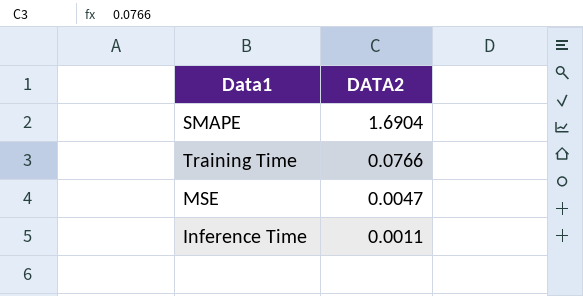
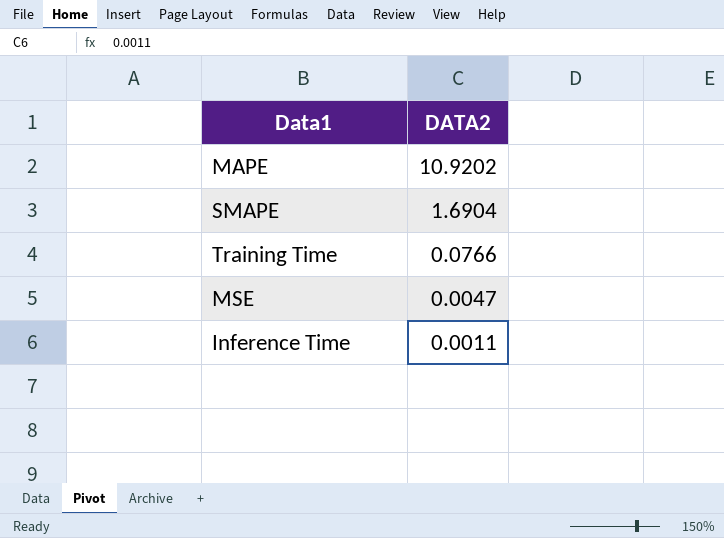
row MAPE: none -> 10.9202

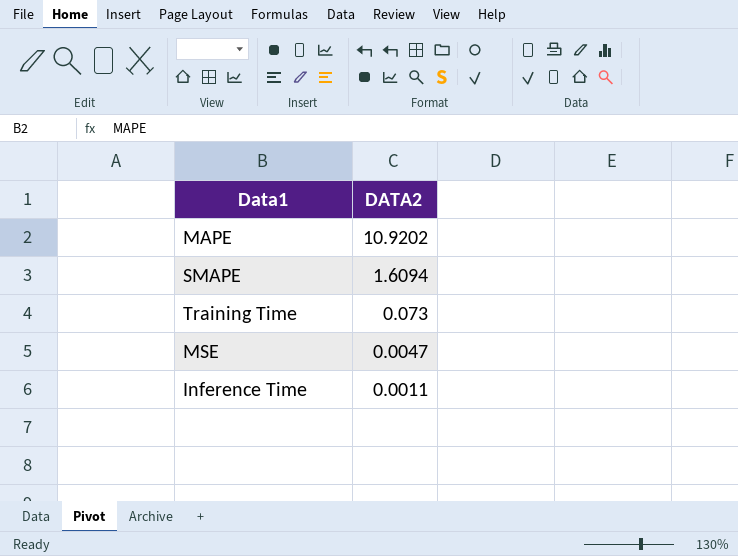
SMAPE | DATA2: 1.6904 -> 1.6094
Training Time | DATA2: 0.0766 -> 0.073

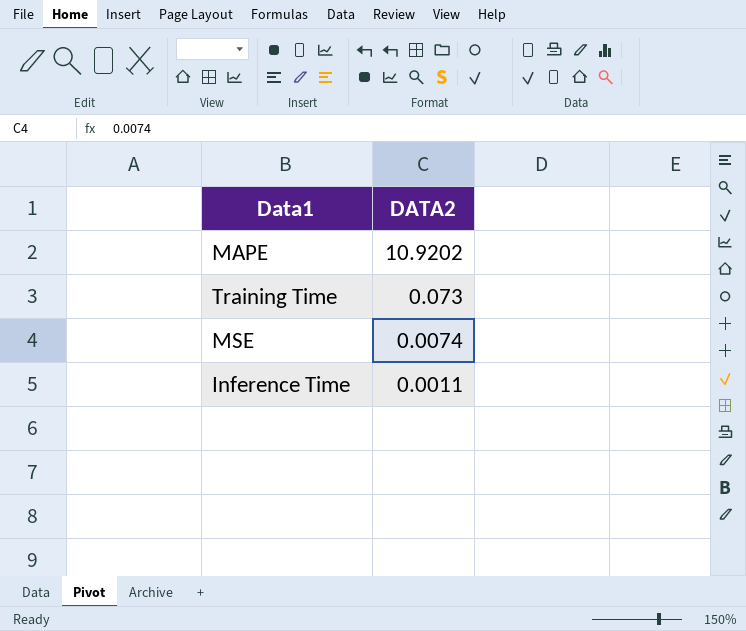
row SMAPE: 1.6094 -> none
MSE | DATA2: 0.0047 -> 0.0074

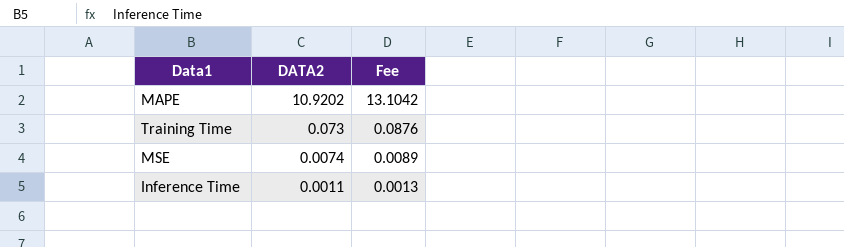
column Fee | formula: none -> [DATA2] * 1.2

